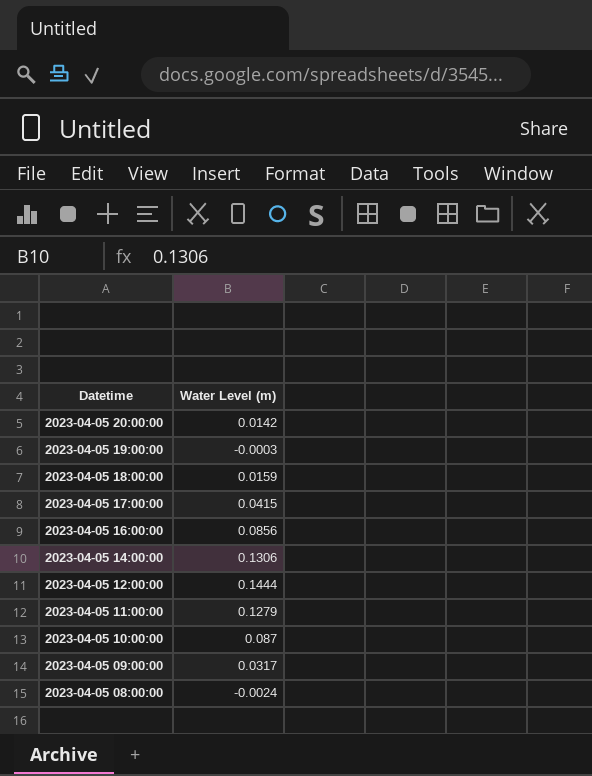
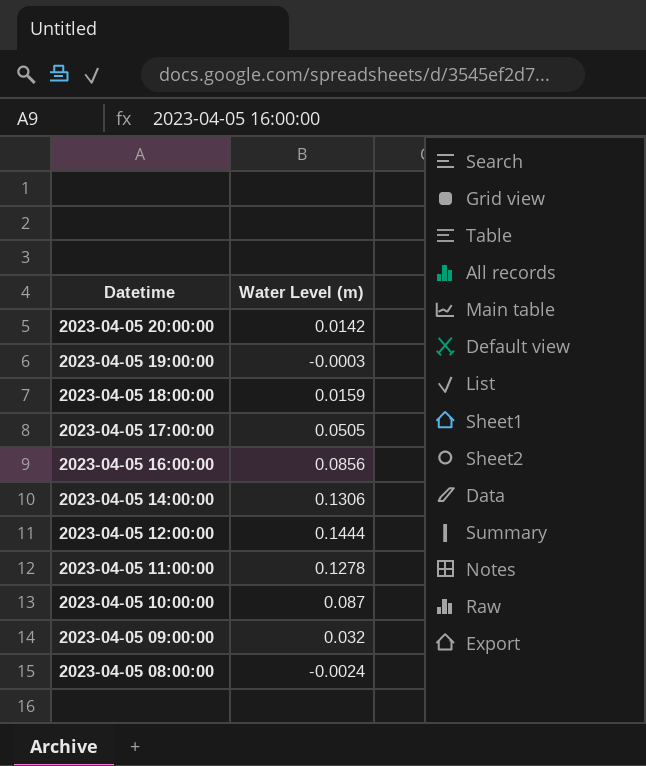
2023-04-05 17:00:00 | Water Level (m): 0.0415 -> 0.0505
2023-04-05 11:00:00 | Water Level (m): 0.1279 -> 0.1278
2023-04-05 09:00:00 | Water Level (m): 0.0317 -> 0.032

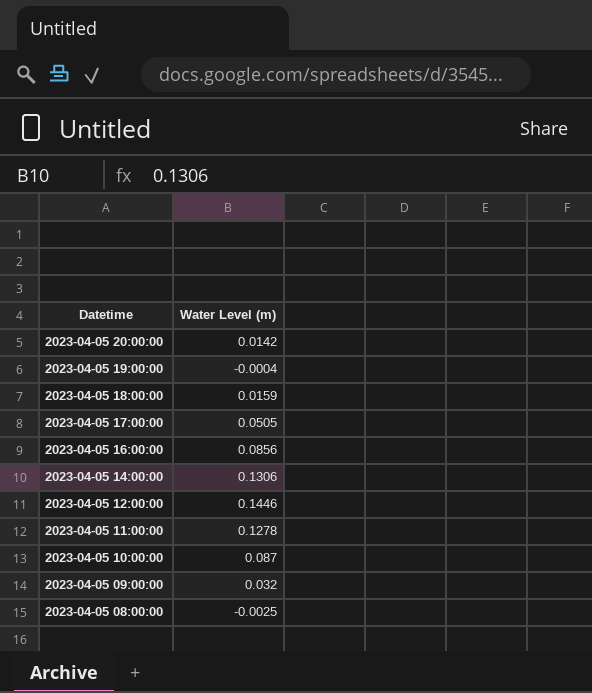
2023-04-05 19:00:00 | Water Level (m): -0.0003 -> -0.0004
2023-04-05 12:00:00 | Water Level (m): 0.1444 -> 0.1446
2023-04-05 08:00:00 | Water Level (m): -0.0024 -> -0.0025

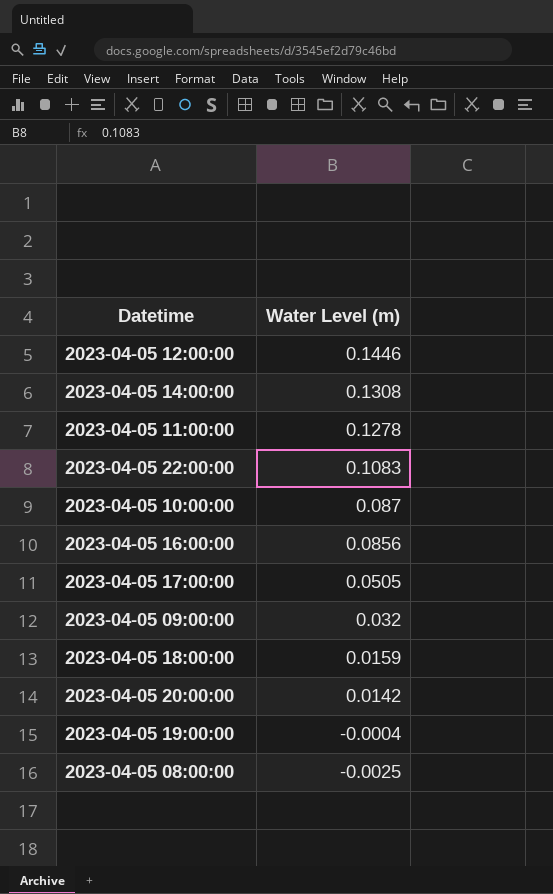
row order: Datetime descending -> Water Level (m) descending
2023-04-05 14:00:00 | Water Level (m): 0.1306 -> 0.1308
row 2023-04-05 22:00:00: none -> 0.1083

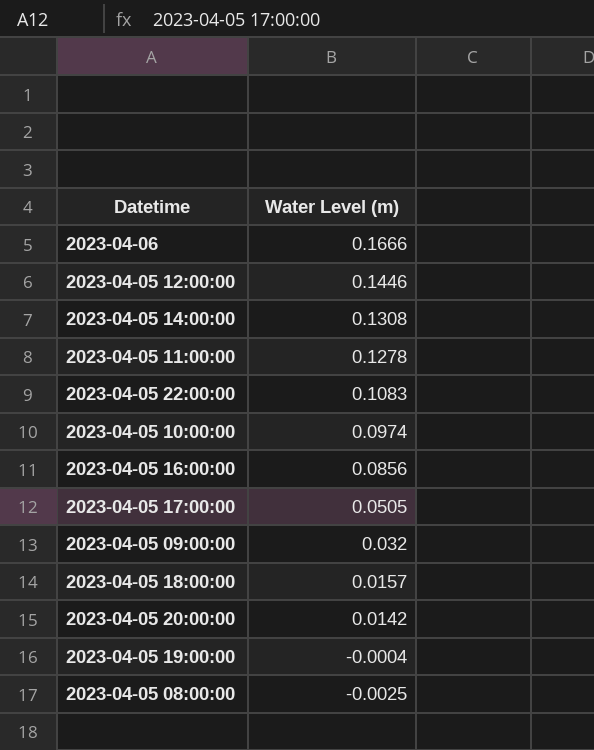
row 2023-04-06: none -> 0.1666
2023-04-05 10:00:00 | Water Level (m): 0.087 -> 0.0974
2023-04-05 18:00:00 | Water Level (m): 0.0159 -> 0.0157

